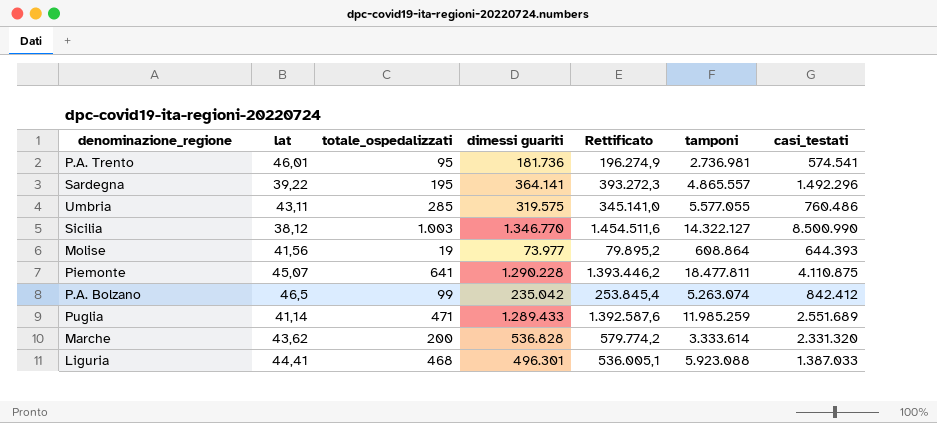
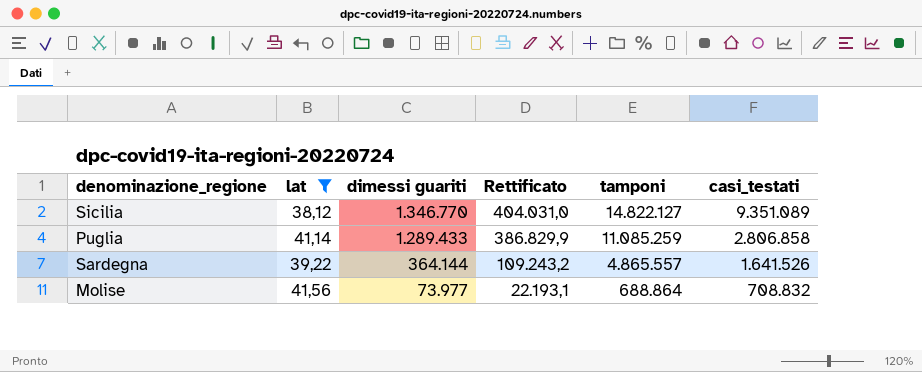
filter: none -> lat <= 41,56
row order: none -> dimessi guariti descending
column totale_ospedalizzati | position: 3 -> none
column Rettificato | formula: [dimessi guariti] * 1,08 -> [dimessi guariti] * 0,3
Sicilia | tamponi: 14.322.127 -> 14.822.127
Sicilia | casi_testati: 8.500.990 -> 9.351.089
Puglia | tamponi: 11.985.259 -> 11.085.259
Puglia | casi_testati: 2.551.689 -> 2.806.858
Sardegna | dimessi guariti: 364.141 -> 364.144
Sardegna | casi_testati: 1.492.296 -> 1.641.526
Molise | tamponi: 608.864 -> 688.864
Molise | casi_testati: 644.393 -> 708.832

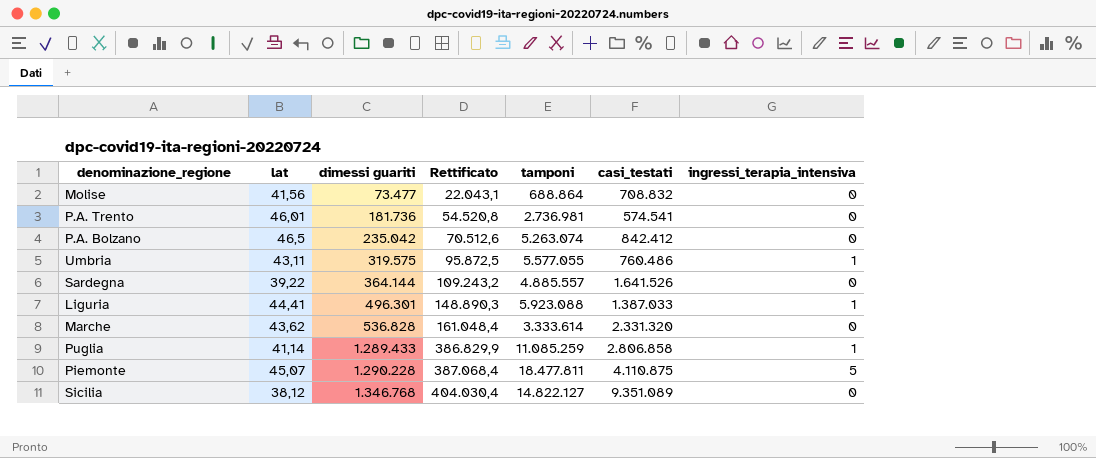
filter: lat <= 41,56 -> none
row order: dimessi guariti descending -> dimessi guariti ascending
column ingressi_terapia_intensiva | position: none -> 7
Molise | dimessi guariti: 73.977 -> 73.477
Molise | Rettificato: 22.193,1 -> 22.043,1
Sardegna | tamponi: 4.865.557 -> 4.885.557
Sicilia | dimessi guariti: 1.346.770 -> 1.346.768
Sicilia | Rettificato: 404.031,0 -> 404.030,4

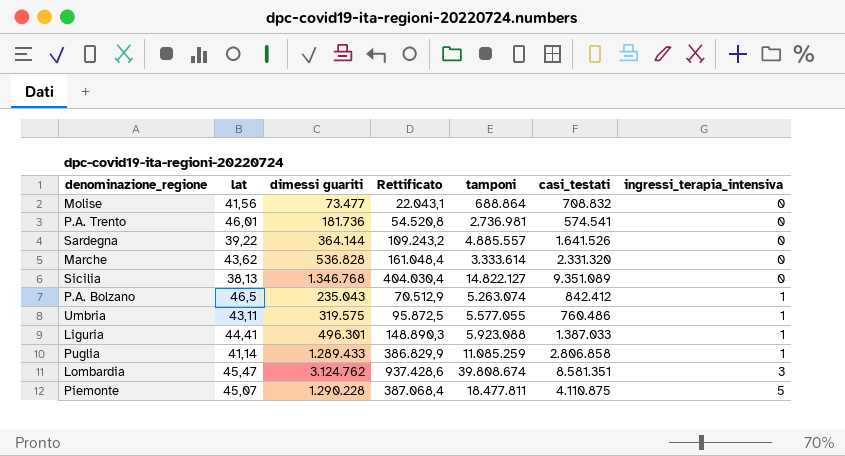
row order: dimessi guariti ascending -> ingressi_terapia_intensiva ascending
Sicilia | lat: 38,12 -> 38,13
P.A. Bolzano | dimessi guariti: 235.042 -> 235.043
P.A. Bolzano | Rettificato: 70.512,6 -> 70.512,9
P.A. Bolzano | ingressi_terapia_intensiva: 0 -> 1
row Lombardia: none -> 45,47 | 3.124.762 | 937.428,6 | 39.808.674 | 8.581.351 | 3

